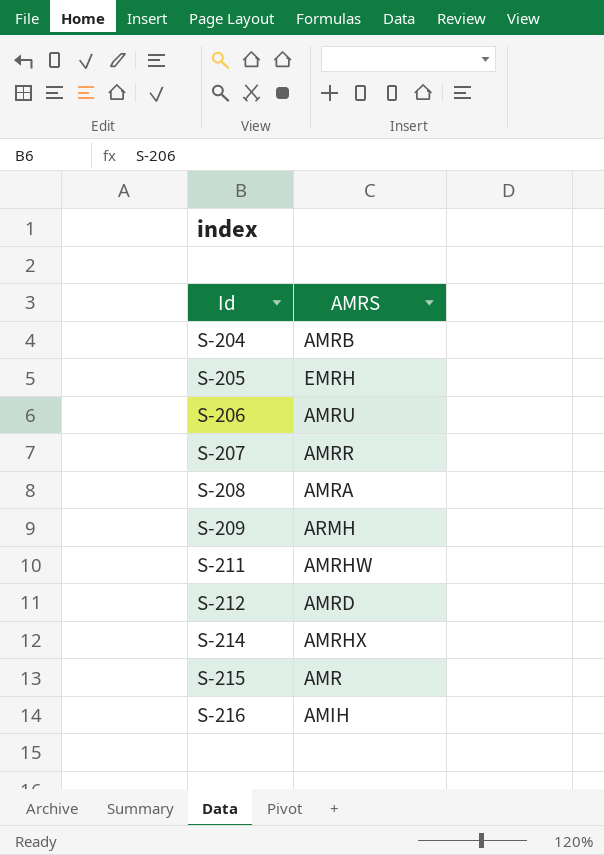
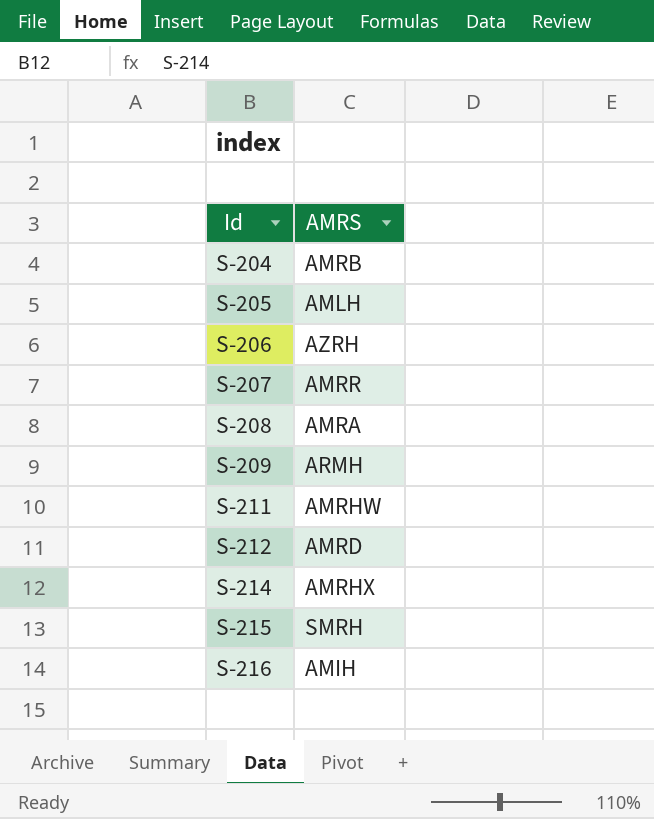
S-205 | AMRS: EMRH -> AMLH
S-206 | AMRS: AMRU -> AZRH
S-215 | AMRS: AMR -> SMRH

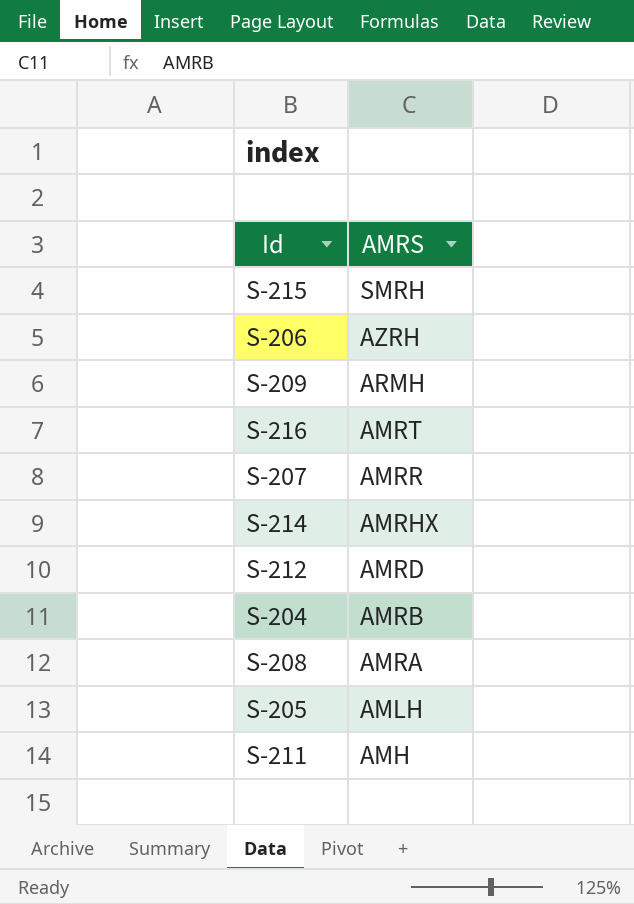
row order: Id ascending -> AMRS descending
S-216 | AMRS: AMIH -> AMRT
S-211 | AMRS: AMRHW -> AMH

